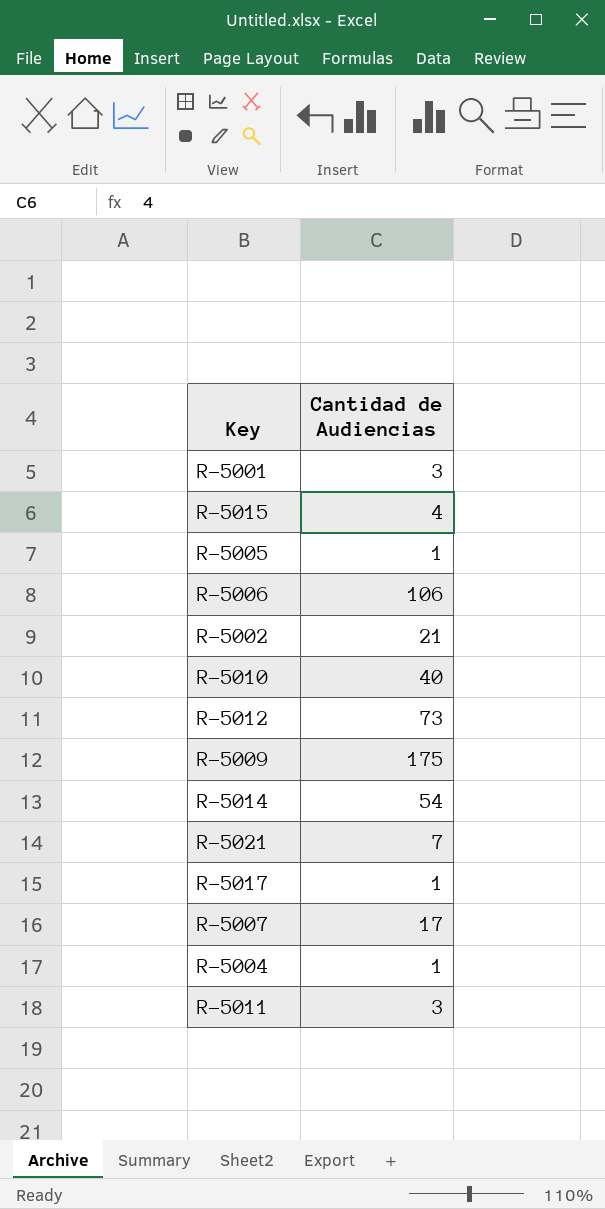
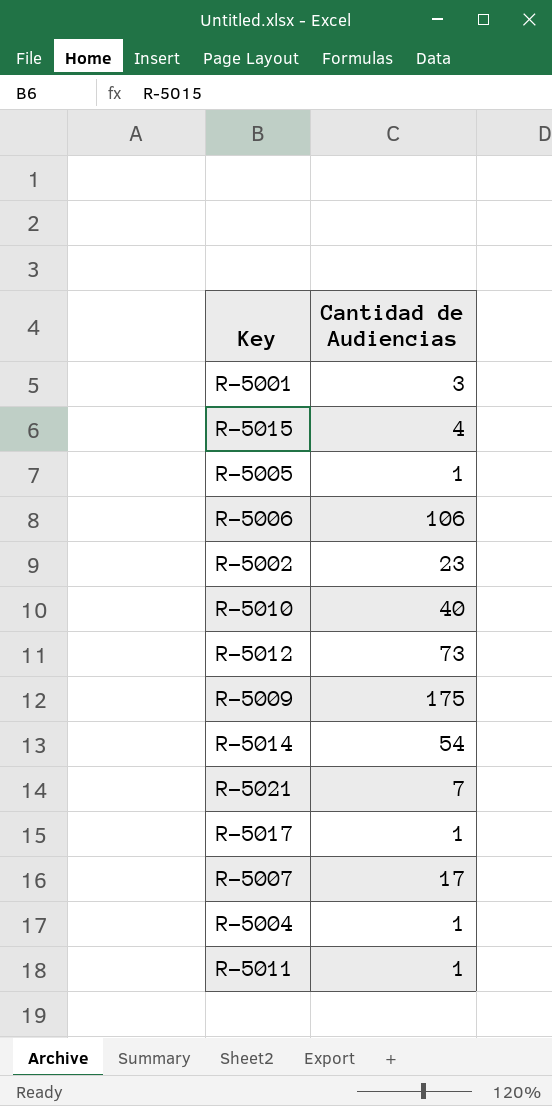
R-5002 | Cantidad de Audiencias: 21 -> 23
R-5011 | Cantidad de Audiencias: 3 -> 1

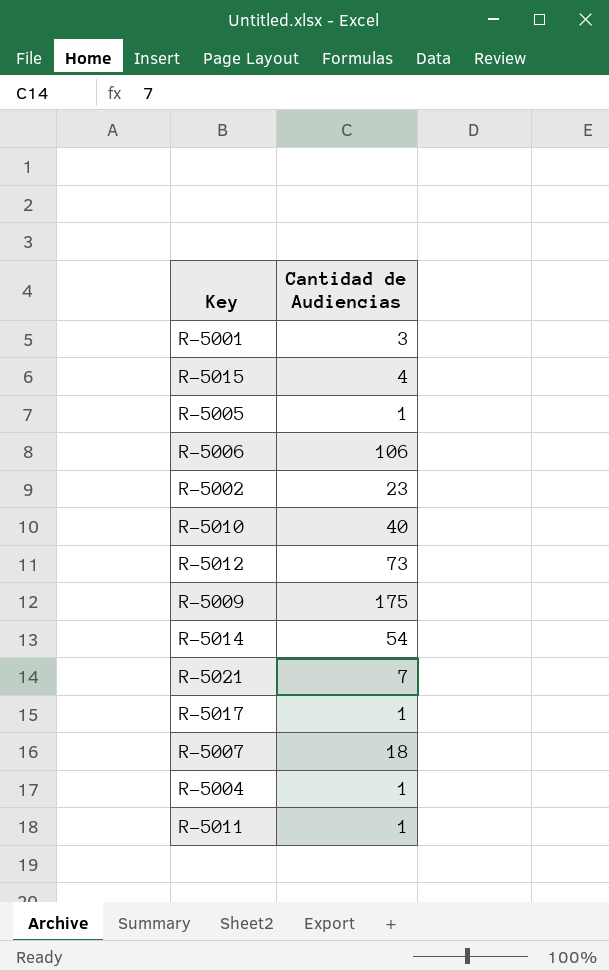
R-5007 | Cantidad de Audiencias: 17 -> 18

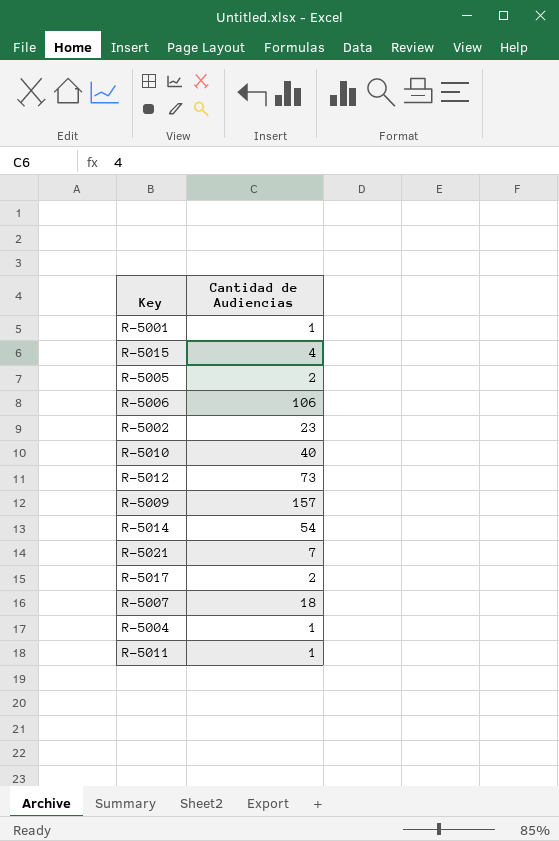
R-5001 | Cantidad de Audiencias: 3 -> 1
R-5005 | Cantidad de Audiencias: 1 -> 2
R-5009 | Cantidad de Audiencias: 175 -> 157
R-5017 | Cantidad de Audiencias: 1 -> 2

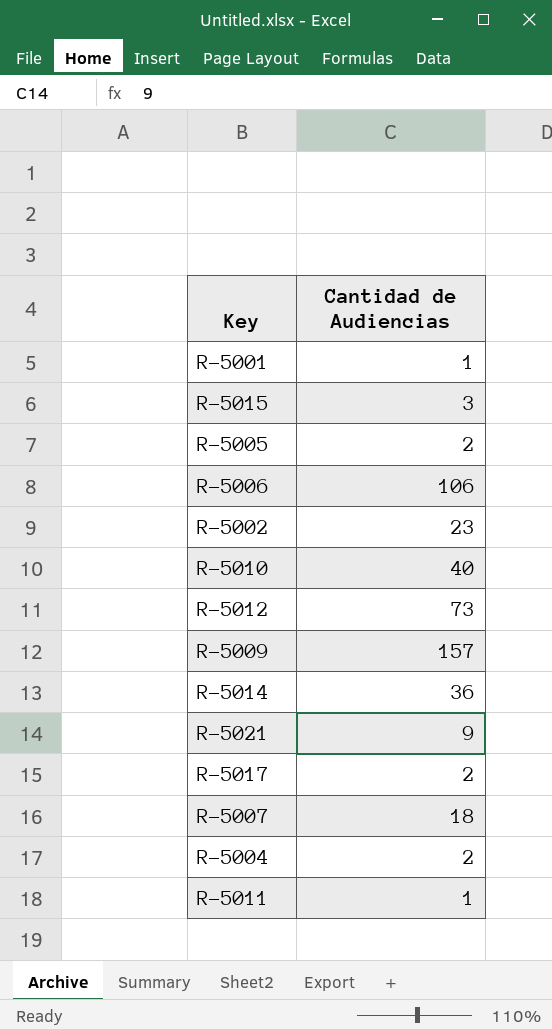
R-5015 | Cantidad de Audiencias: 4 -> 3
R-5014 | Cantidad de Audiencias: 54 -> 36
R-5021 | Cantidad de Audiencias: 7 -> 9
R-5004 | Cantidad de Audiencias: 1 -> 2

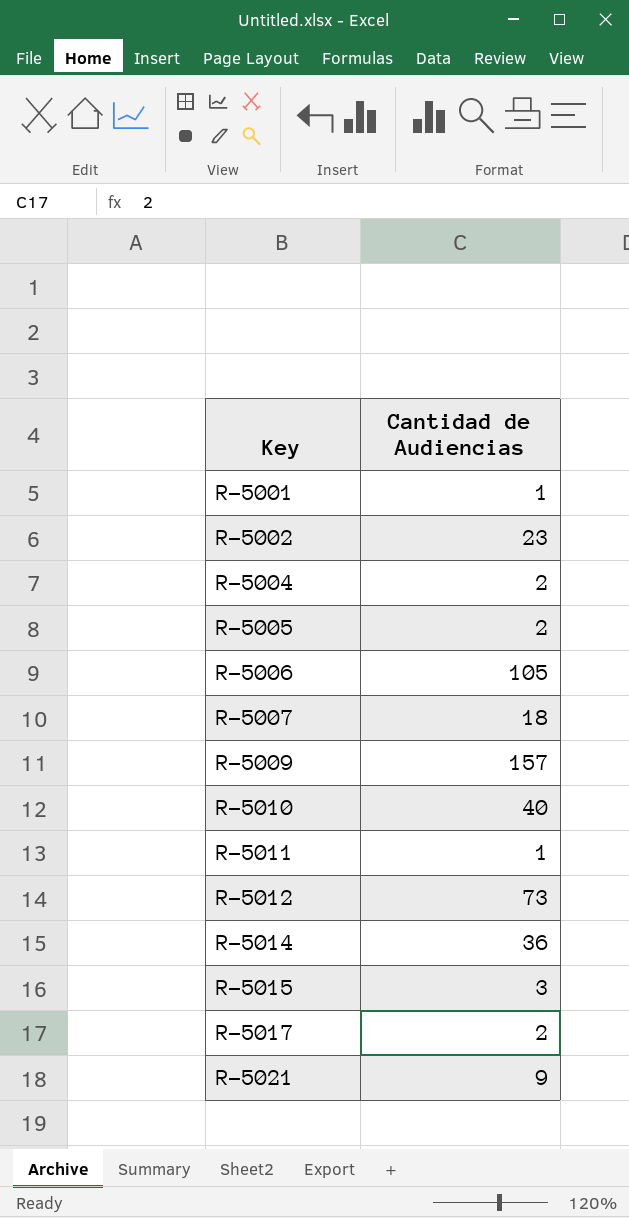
row order: none -> Key ascending
R-5006 | Cantidad de Audiencias: 106 -> 105

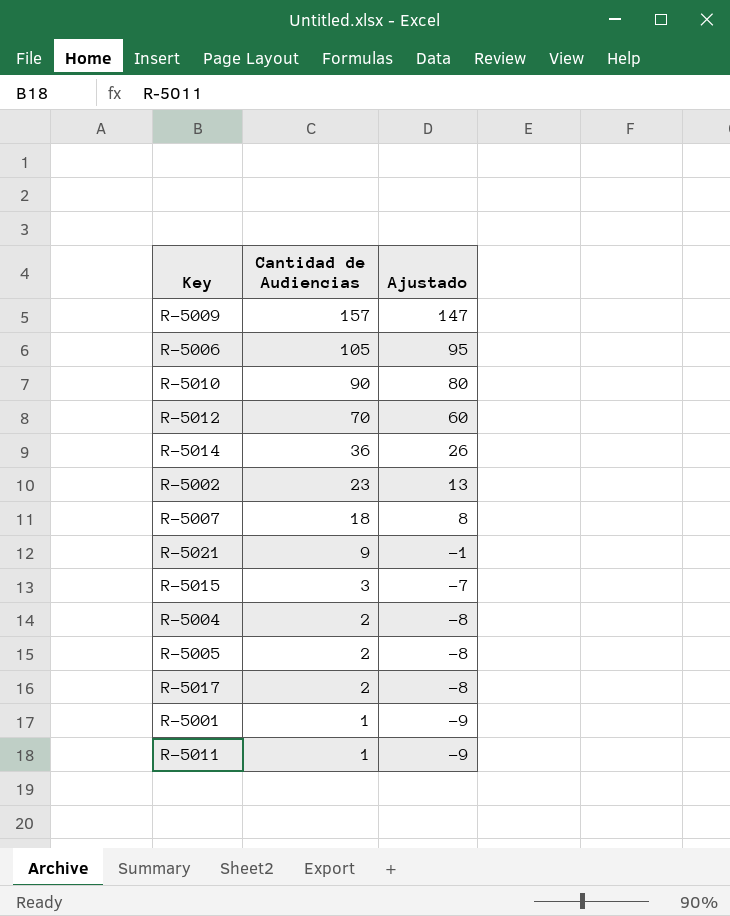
row order: Key ascending -> Cantidad de Audiencias descending
column Ajustado | formula: none -> [Cantidad de Audiencias] - 10
R-5010 | Cantidad de Audiencias: 40 -> 90
R-5012 | Cantidad de Audiencias: 73 -> 70

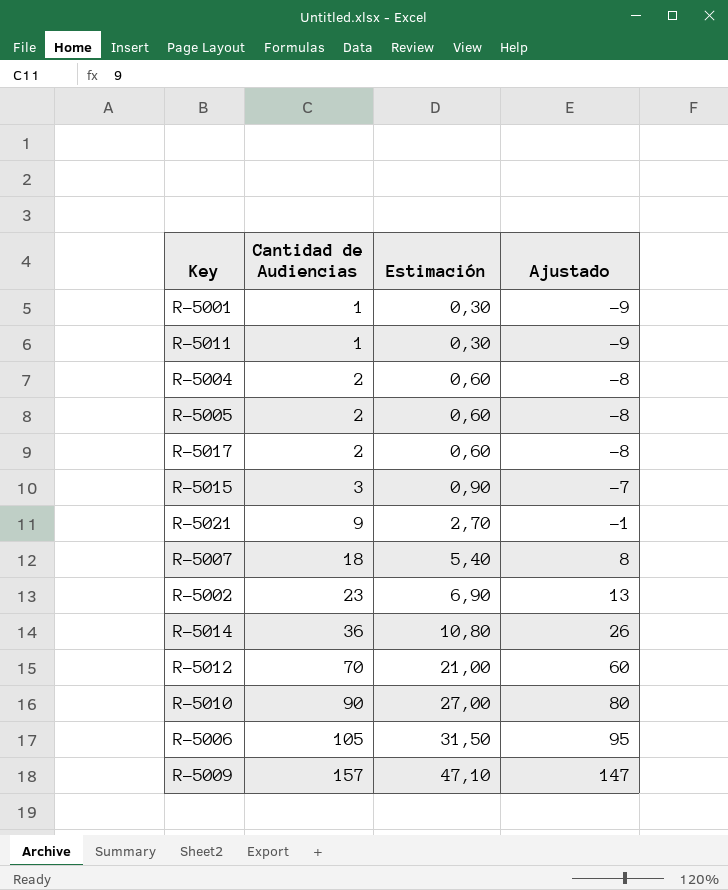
row order: Cantidad de Audiencias descending -> Cantidad de Audiencias ascending
column Estimación | formula: none -> [Cantidad de Audiencias] * 0,3

